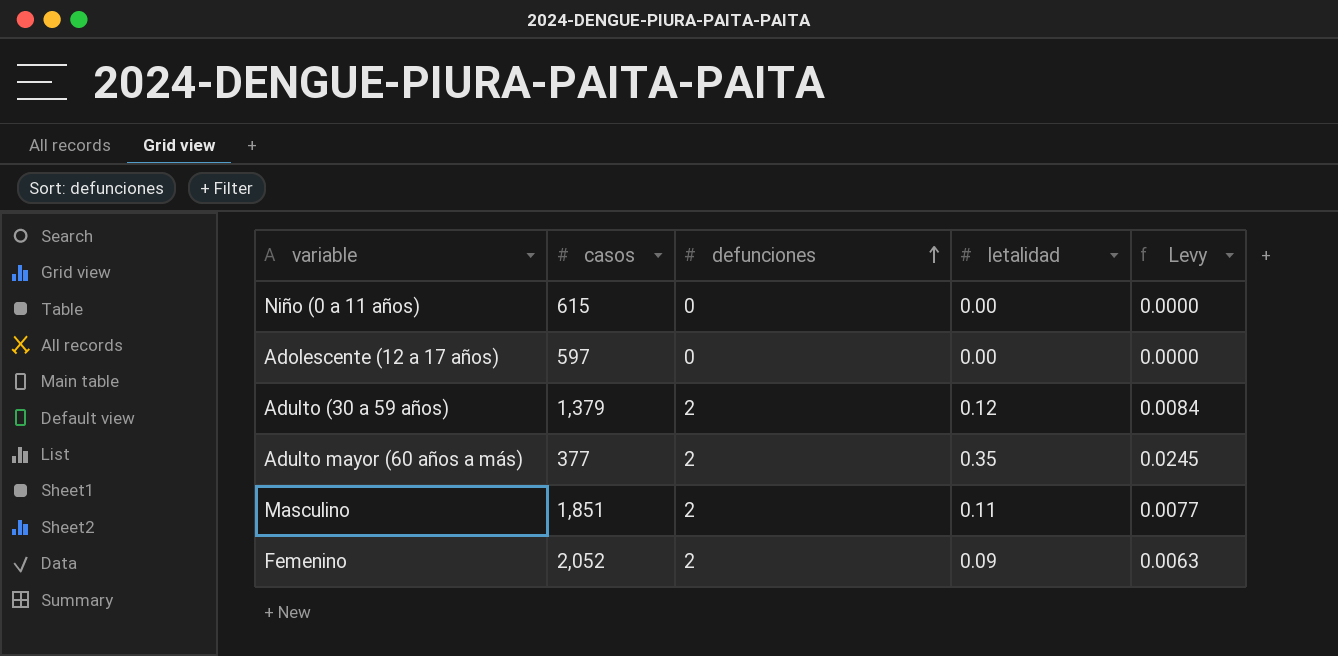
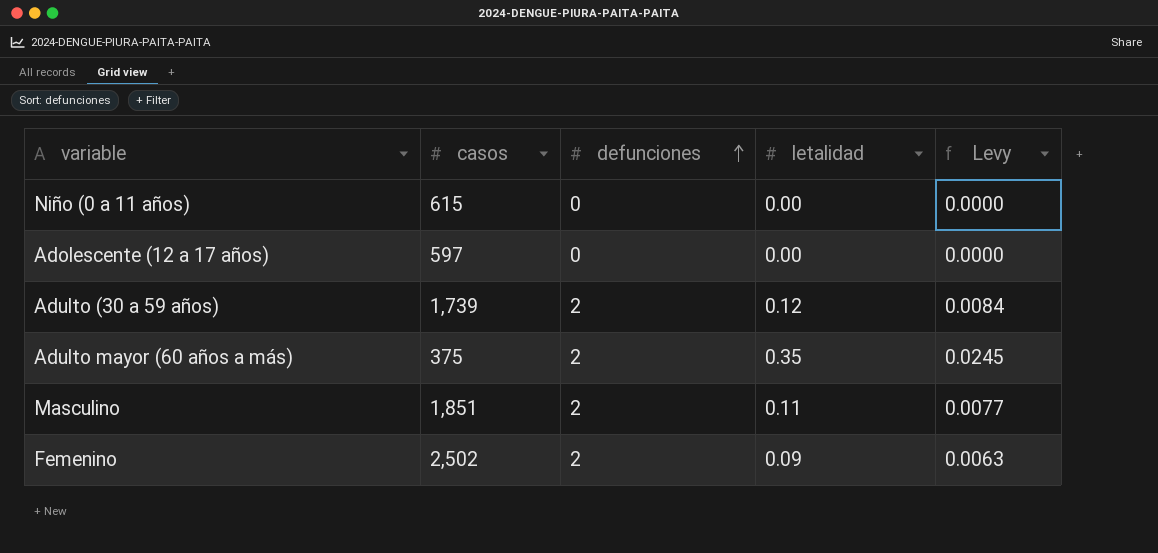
Adulto (30 a 59 años) | casos: 1,379 -> 1,739
Adulto mayor (60 años a más) | casos: 377 -> 375
Femenino | casos: 2,052 -> 2,502

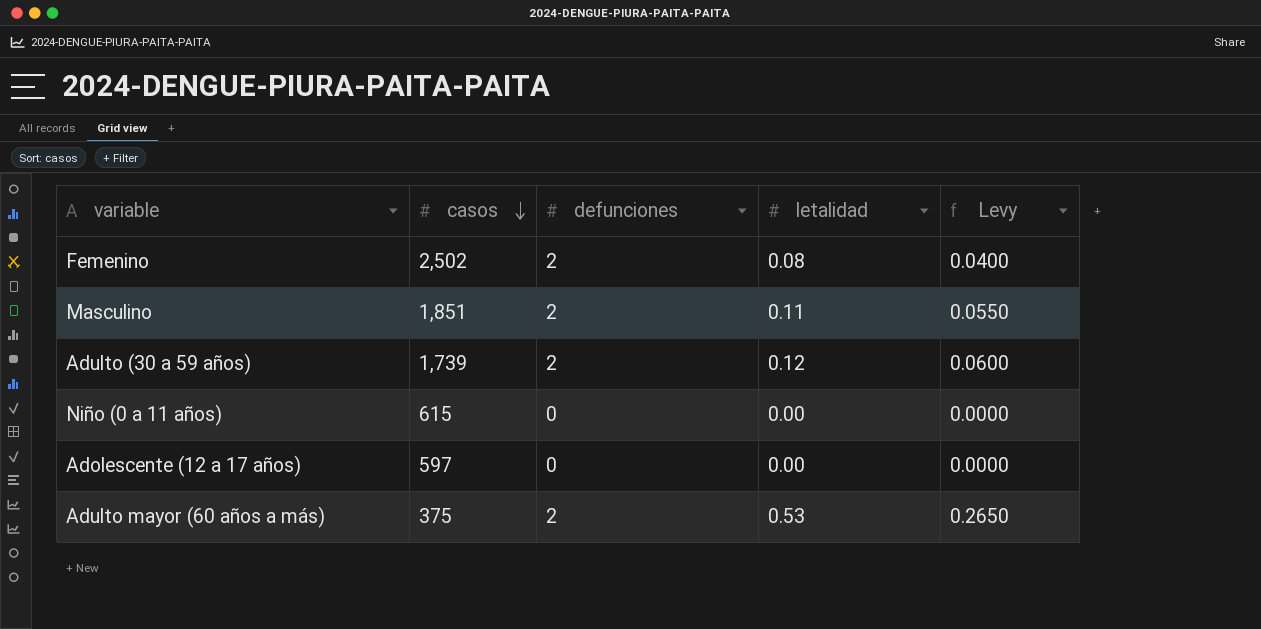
row order: defunciones ascending -> casos descending
column Levy | formula: [letalidad] * 0.07 -> [letalidad] * 0.5
Femenino | letalidad: 0.09 -> 0.08
Adulto mayor (60 años a más) | letalidad: 0.35 -> 0.53

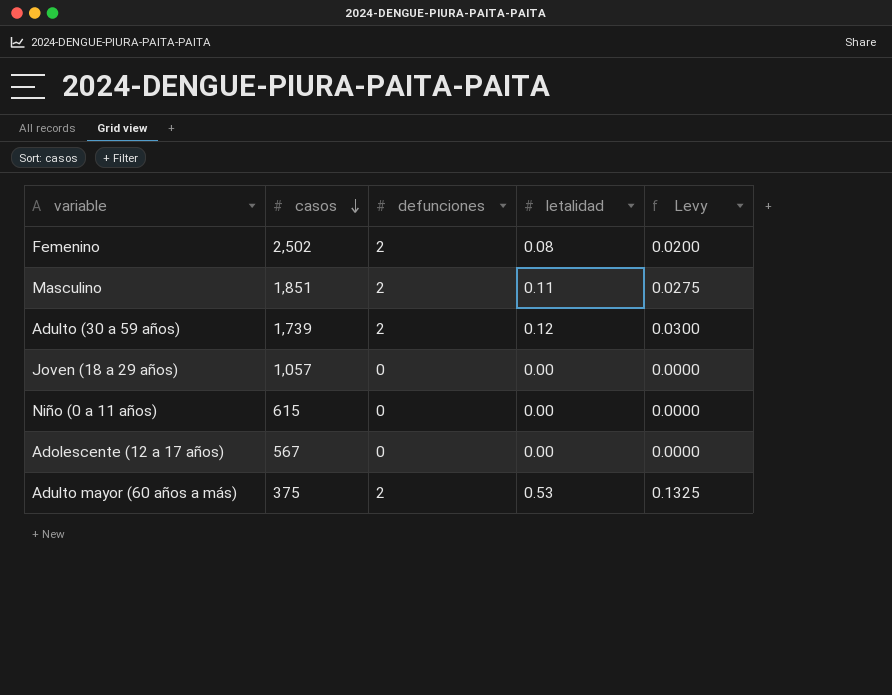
column Levy | formula: [letalidad] * 0.5 -> [letalidad] * 0.25
row Joven (18 a 29 años): none -> 1,057 | 0 | 0.00 | 0.0000
Adolescente (12 a 17 años) | casos: 597 -> 567

